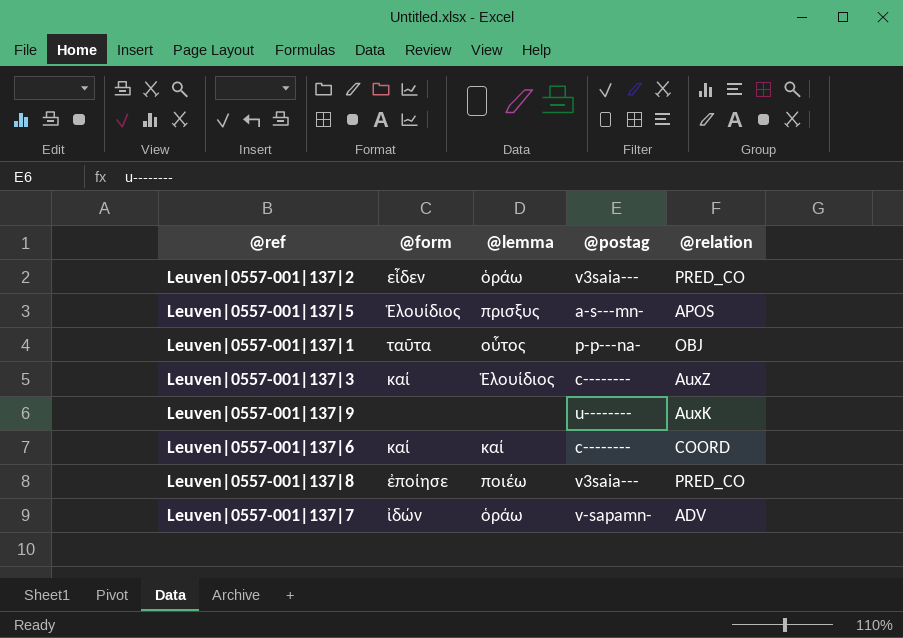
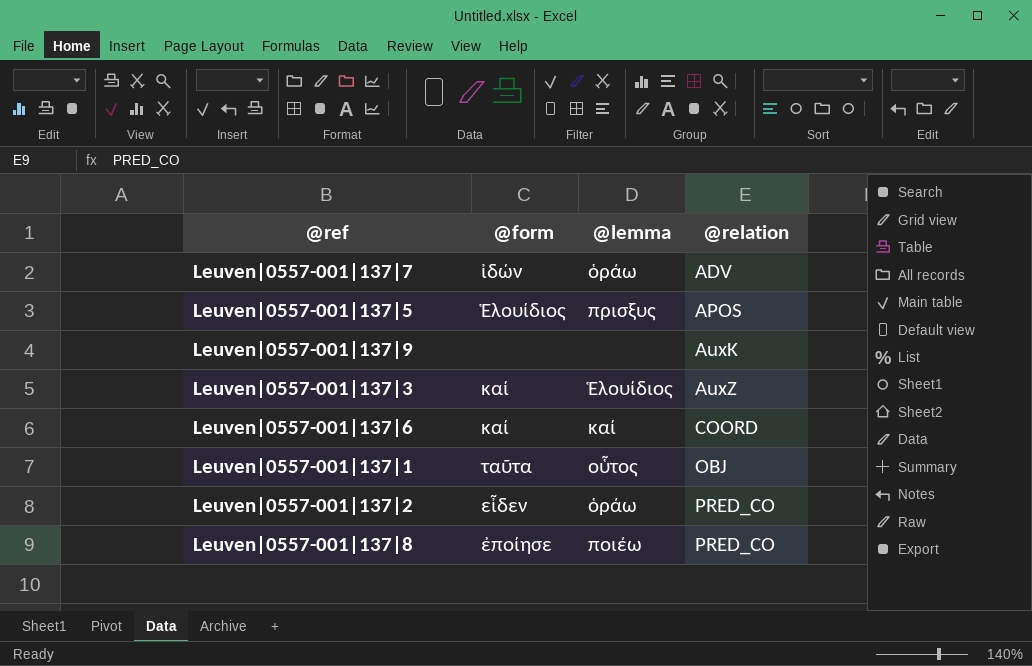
row order: none -> @relation ascending
column @postag | position: 4 -> none

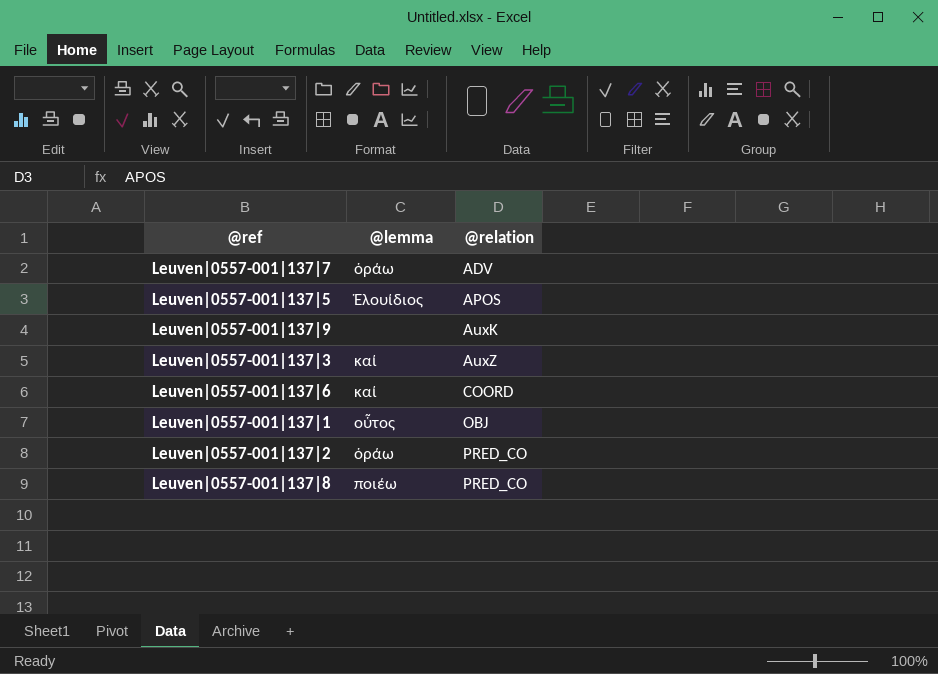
column @form | position: 2 -> none
Leuven|0557-001|137|5 | @lemma: πρισξυς -> Ἑλουίδιος
Leuven|0557-001|137|3 | @lemma: Ἑλουίδιος -> καί

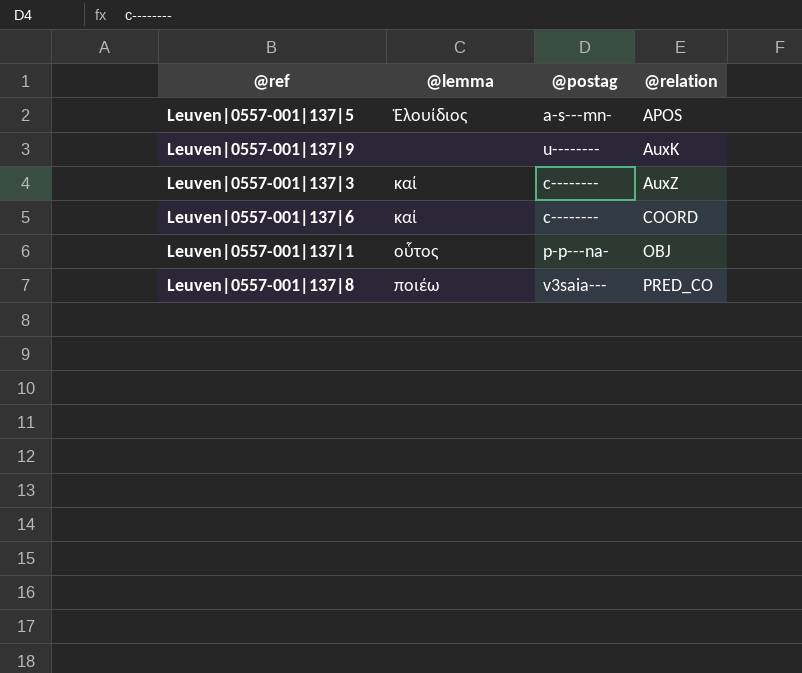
column @postag | position: none -> 3
row Leuven|0557-001|137|7: ὁράω | ADV -> none
row Leuven|0557-001|137|2: ὁράω | PRED_CO -> none

